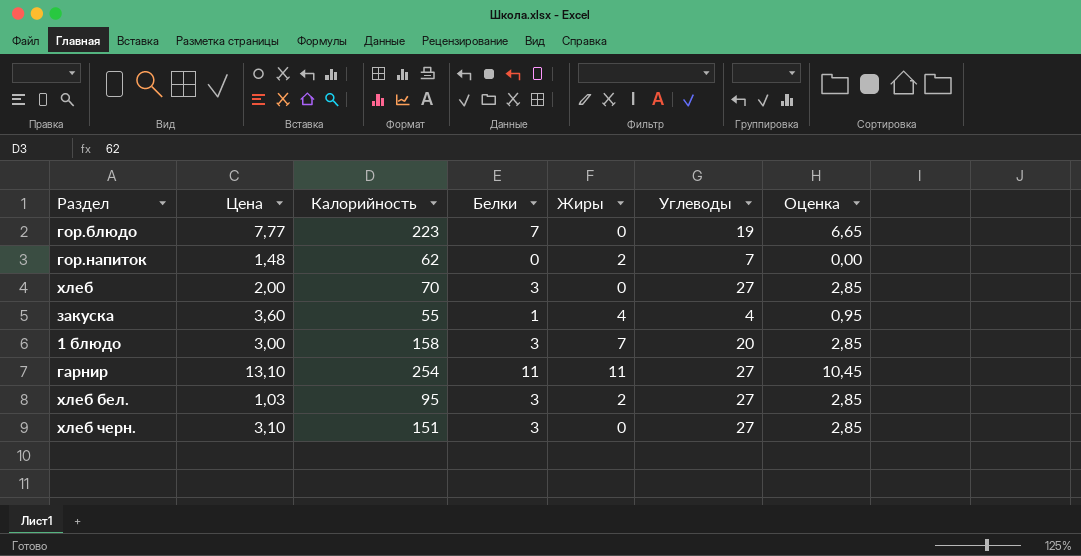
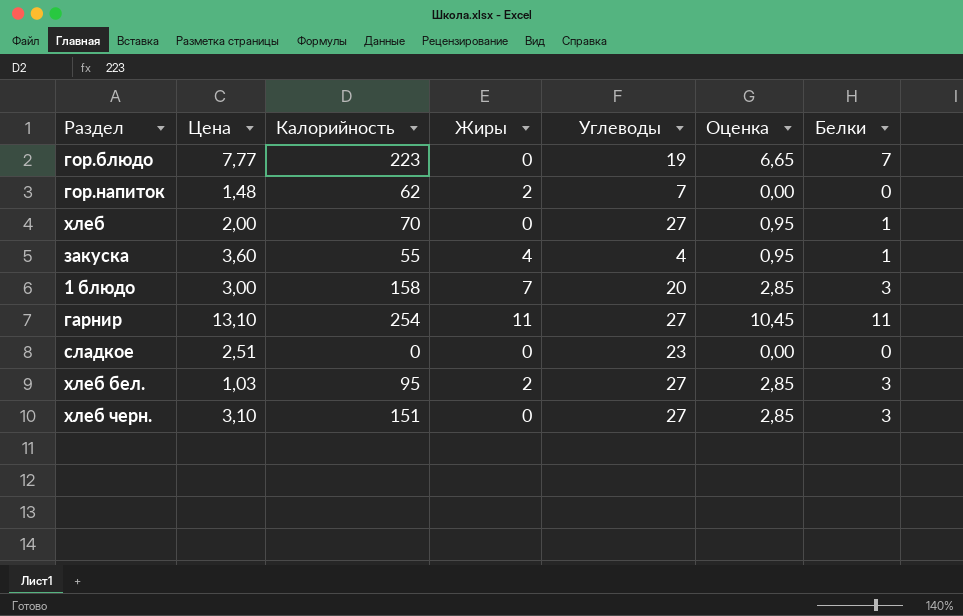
column Белки | position: 4 -> 7
хлеб | Оценка: 2,85 -> 0,95
хлеб | Белки: 3 -> 1
row сладкое: none -> 2,51 | 0 | 0 | 23 | 0,00 | 0

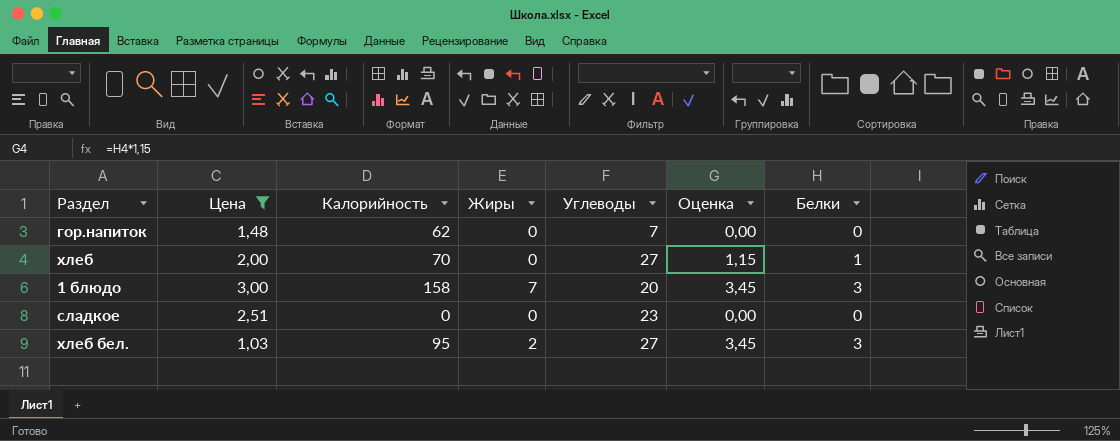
filter: none -> Цена <= 3,00
column Оценка | formula: [Белки] * 0,95 -> [Белки] * 1,15
гор.напиток | Жиры: 2 -> 0

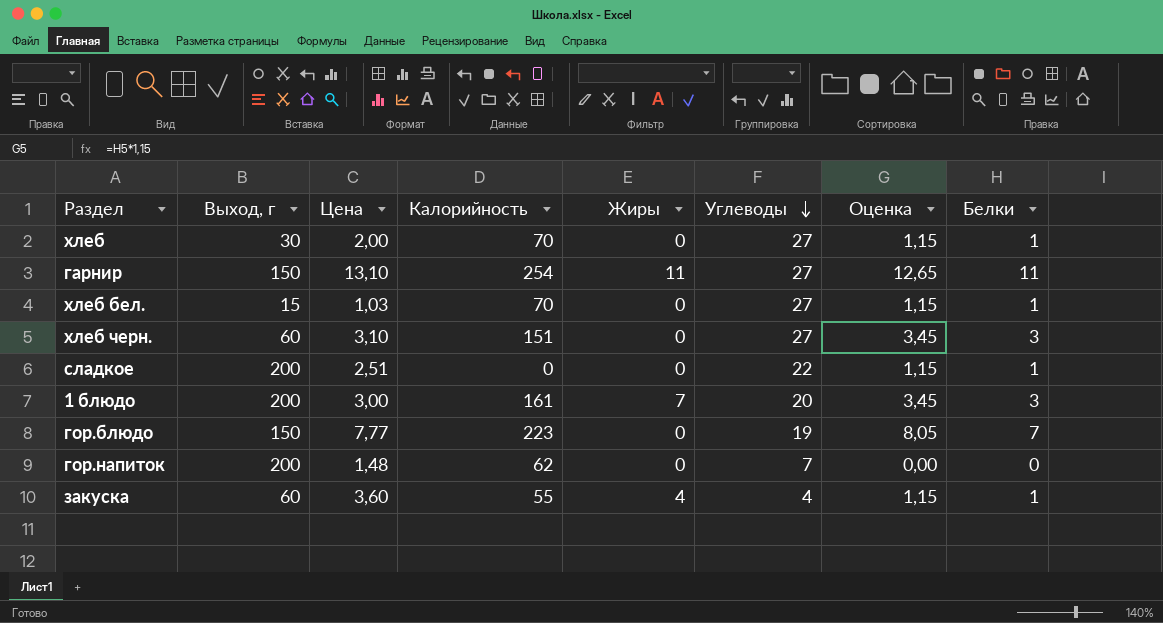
filter: Цена <= 3,00 -> none
row order: none -> Углеводы descending
column Выход, г | position: none -> 2
хлеб бел. | Калорийность: 95 -> 70
хлеб бел. | Жиры: 2 -> 0
хлеб бел. | Оценка: 3,45 -> 1,15
хлеб бел. | Белки: 3 -> 1
сладкое | Углеводы: 23 -> 22
сладкое | Оценка: 0,00 -> 1,15
сладкое | Белки: 0 -> 1
1 блюдо | Калорийность: 158 -> 161

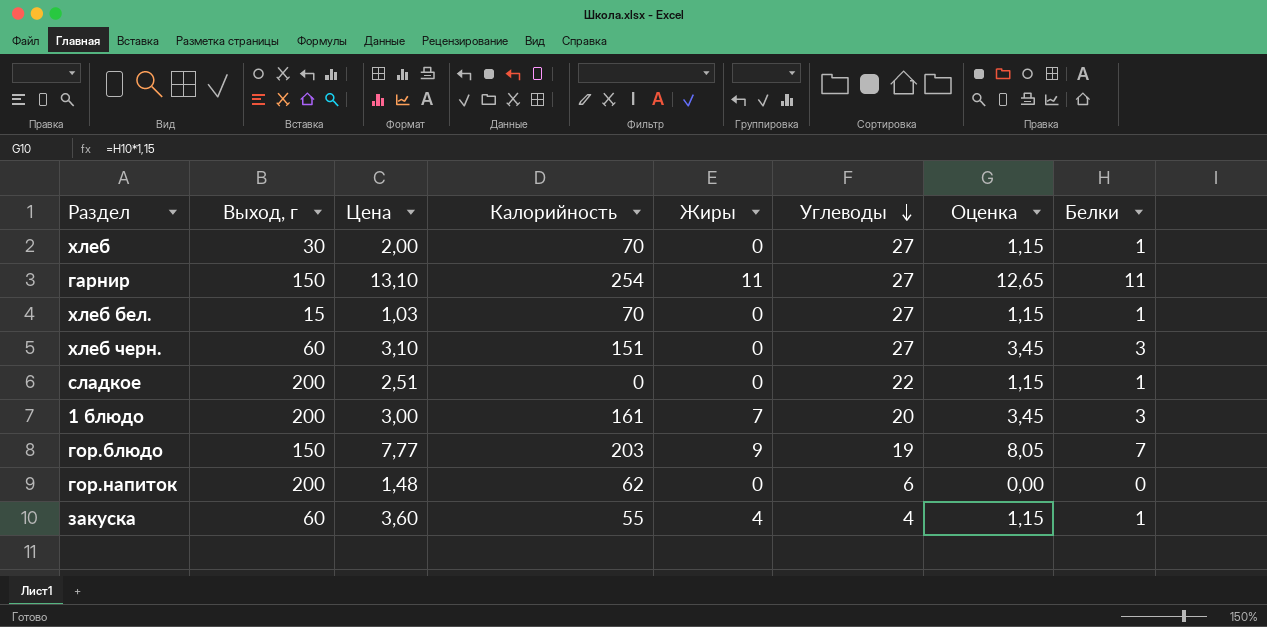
гор.блюдо | Калорийность: 223 -> 203
гор.блюдо | Жиры: 0 -> 9
гор.напиток | Углеводы: 7 -> 6

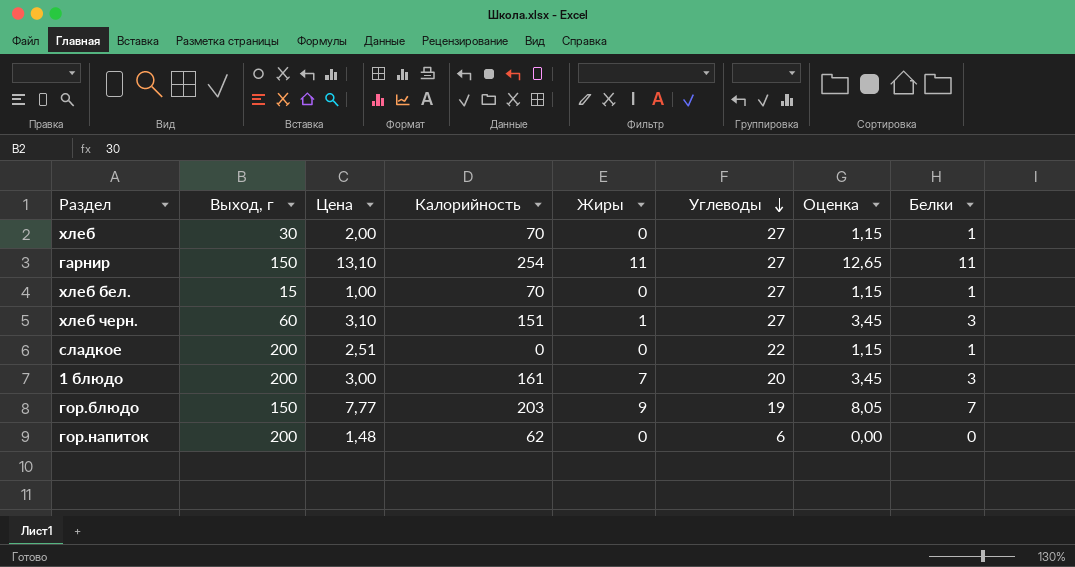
row закуска: 60 | 3,60 | 55 | 4 | 4 | 1,15 | 1 -> none
хлеб бел. | Цена: 1,03 -> 1,00
хлеб черн. | Жиры: 0 -> 1

